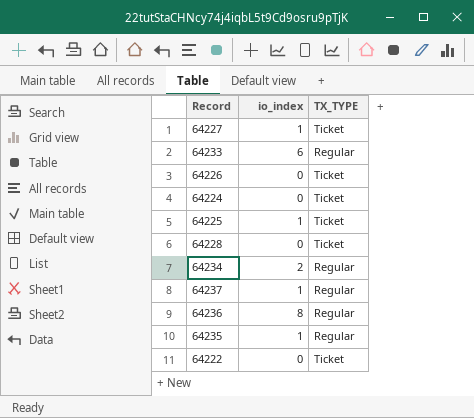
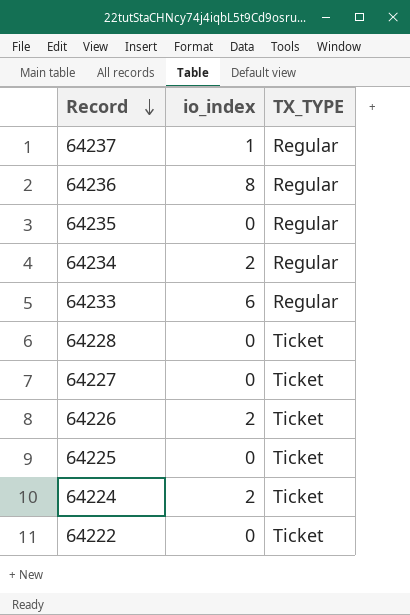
row order: none -> Record descending
64235 | io_index: 1 -> 0
64227 | io_index: 1 -> 0
64226 | io_index: 0 -> 2
64225 | io_index: 1 -> 0
64224 | io_index: 0 -> 2

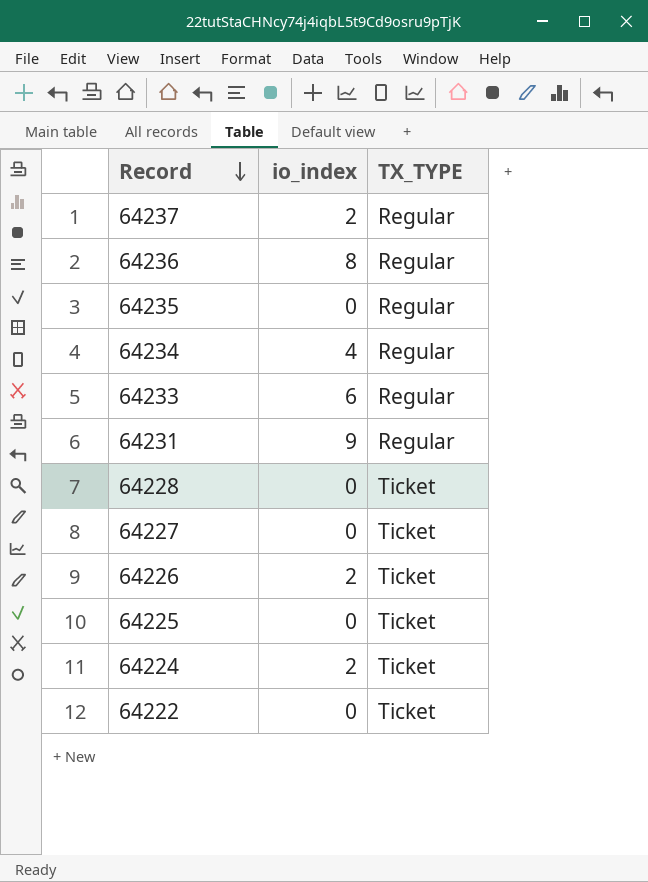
64237 | io_index: 1 -> 2
64234 | io_index: 2 -> 4
row 64231: none -> 9 | Regular

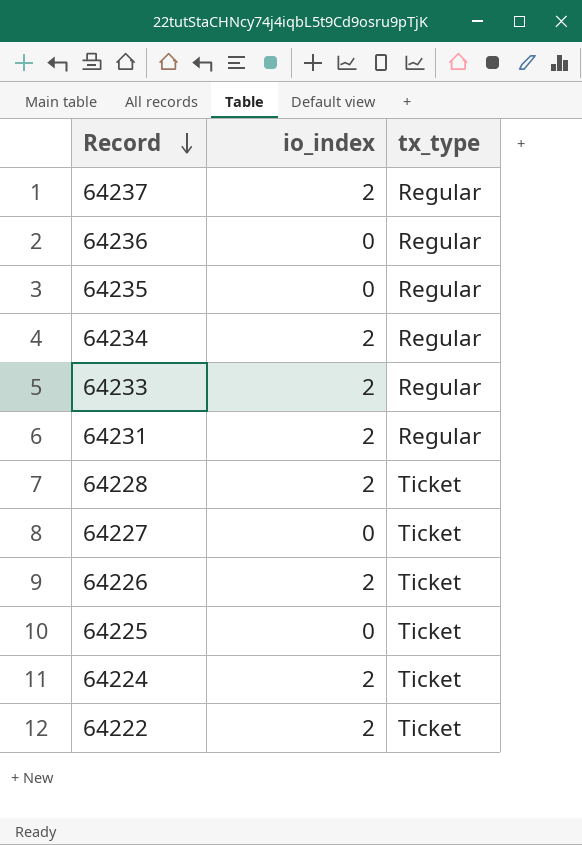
column name: TX_TYPE -> tx_type
64236 | io_index: 8 -> 0
64234 | io_index: 4 -> 2
64233 | io_index: 6 -> 2
64231 | io_index: 9 -> 2
64228 | io_index: 0 -> 2
64222 | io_index: 0 -> 2

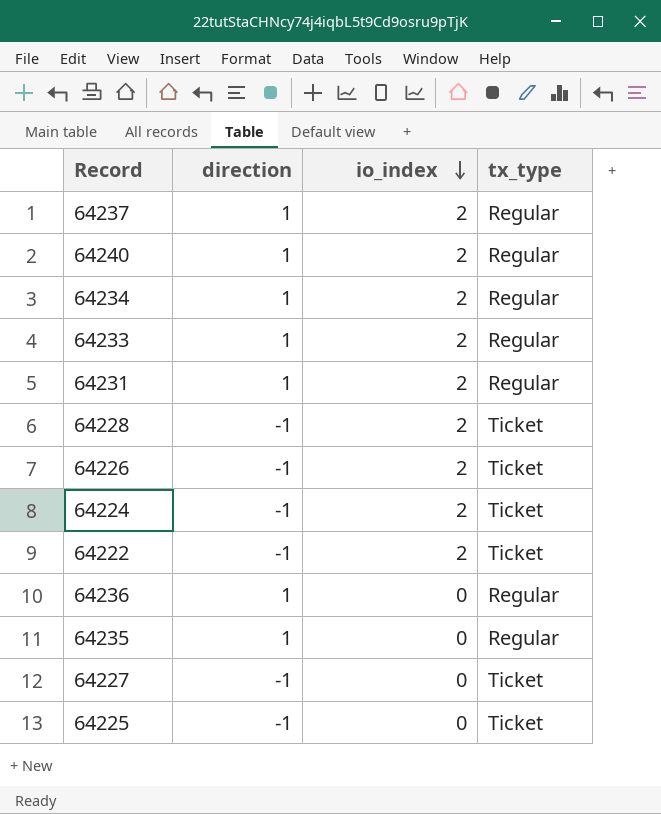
row order: Record descending -> io_index descending
column direction | position: none -> 2
row 64240: none -> 1 | 2 | Regular

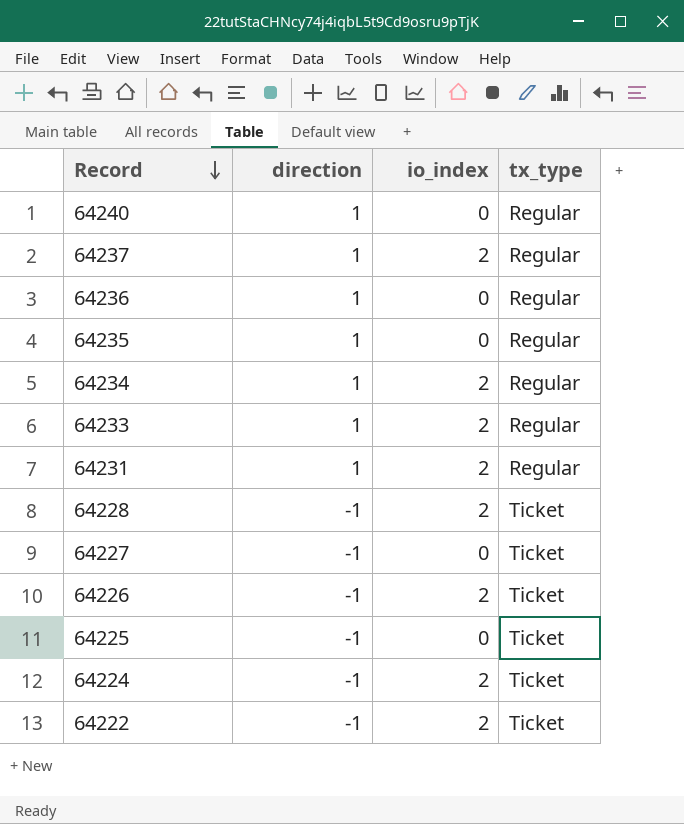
row order: io_index descending -> Record descending
64240 | io_index: 2 -> 0

